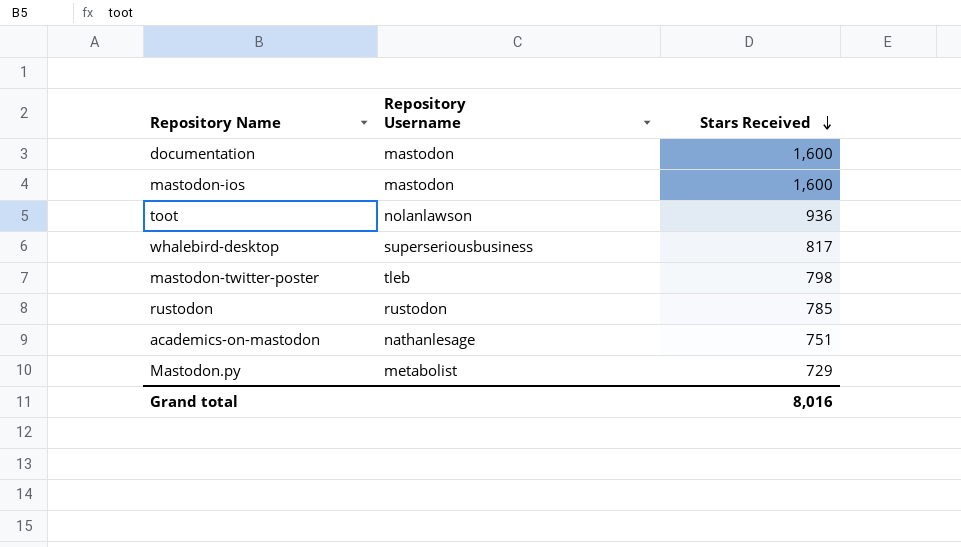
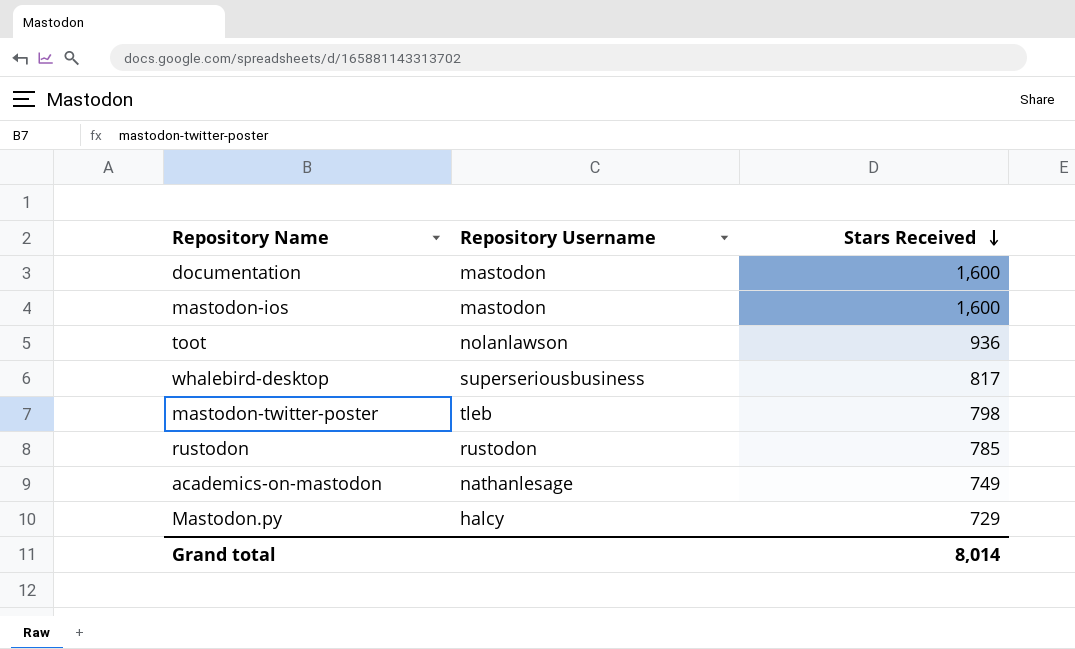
academics-on-mastodon | Stars Received: 751 -> 749
Mastodon.py | Repository Username: metabolist -> halcy
Grand total | Stars Received: 8,016 -> 8,014

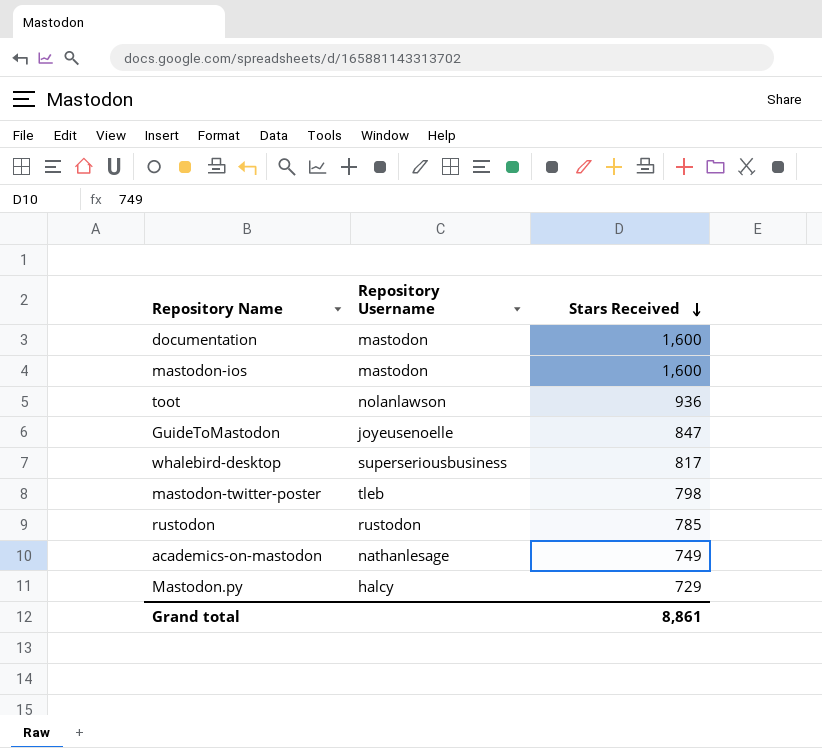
row GuideToMastodon: none -> joyeusenoelle | 847
Grand total | Stars Received: 8,014 -> 8,861

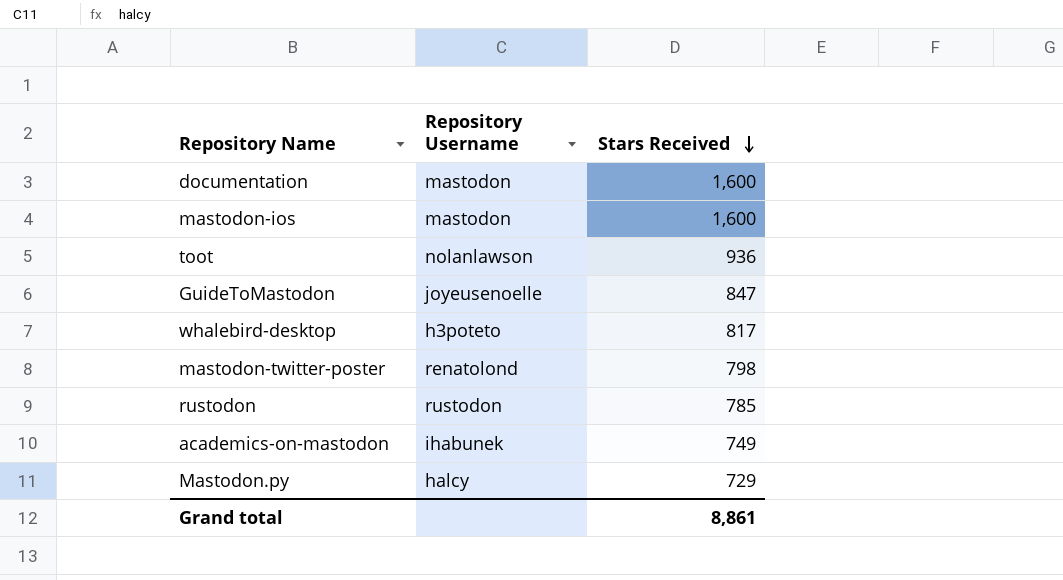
whalebird-desktop | Repository Username: superseriousbusiness -> h3poteto
mastodon-twitter-poster | Repository Username: tleb -> renatolond
academics-on-mastodon | Repository Username: nathanlesage -> ihabunek

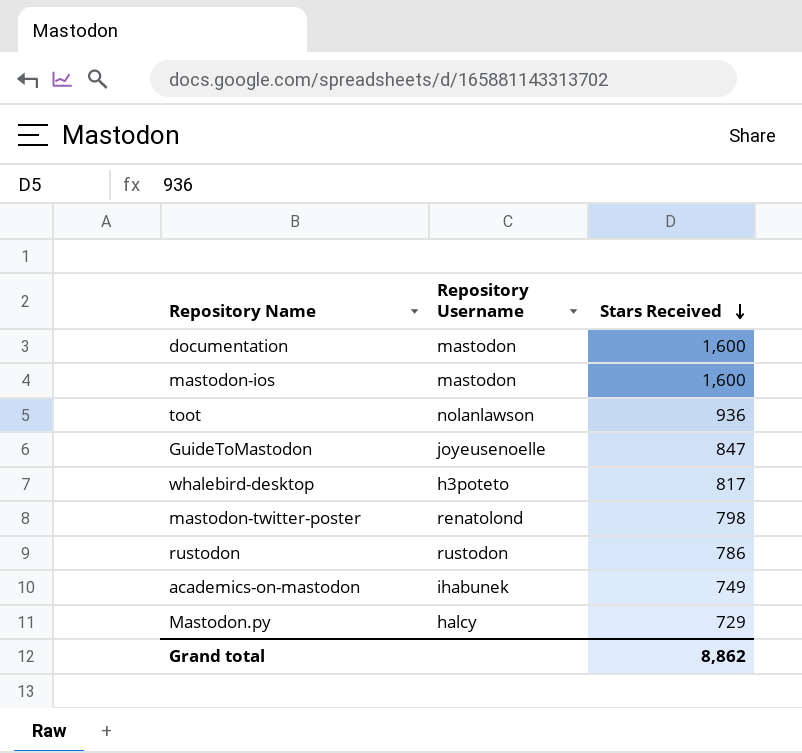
rustodon | Stars Received: 785 -> 786
Grand total | Stars Received: 8,861 -> 8,862

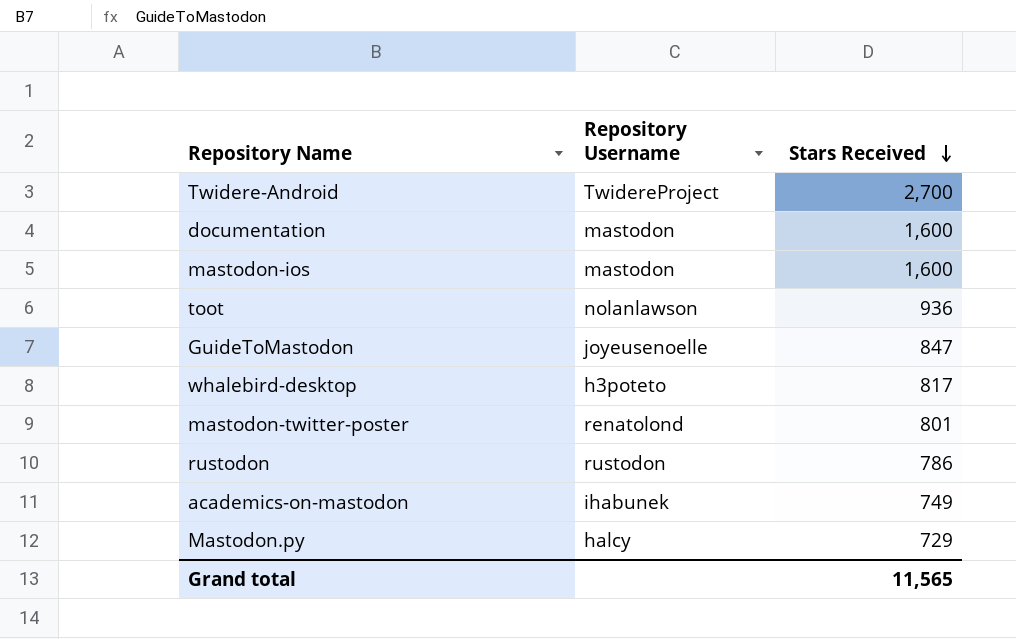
row Twidere-Android: none -> TwidereProject | 2,700
mastodon-twitter-poster | Stars Received: 798 -> 801
Grand total | Stars Received: 8,862 -> 11,565

